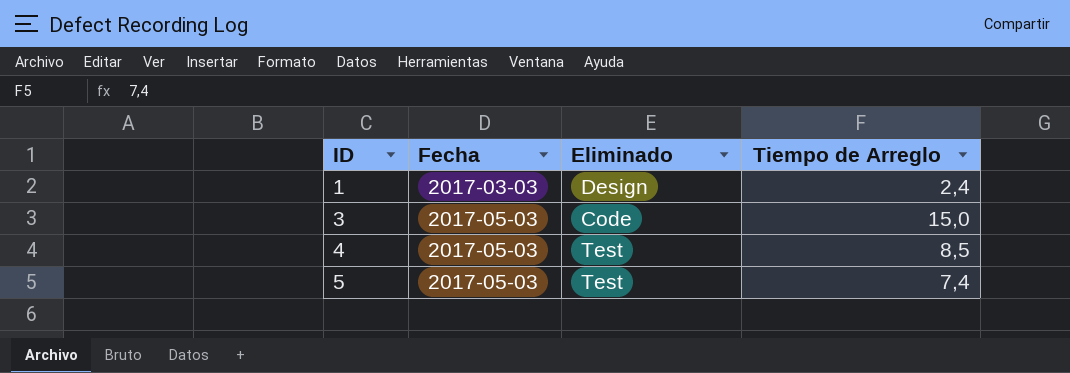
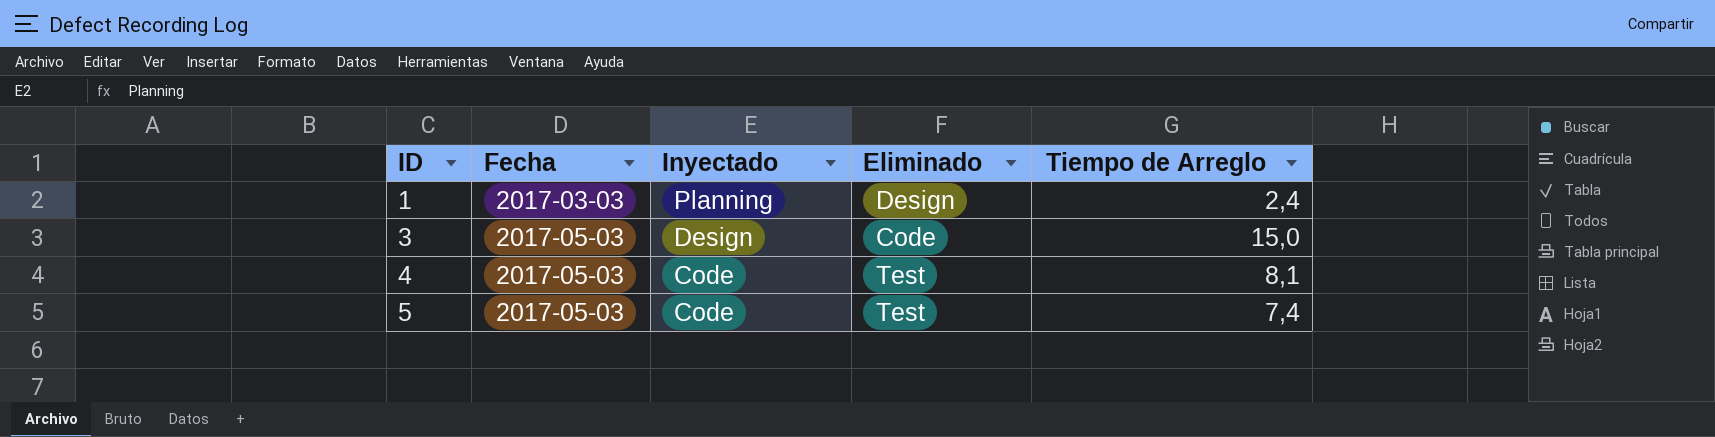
column Inyectado | position: none -> 3
4 | Tiempo de Arreglo: 8,5 -> 8,1

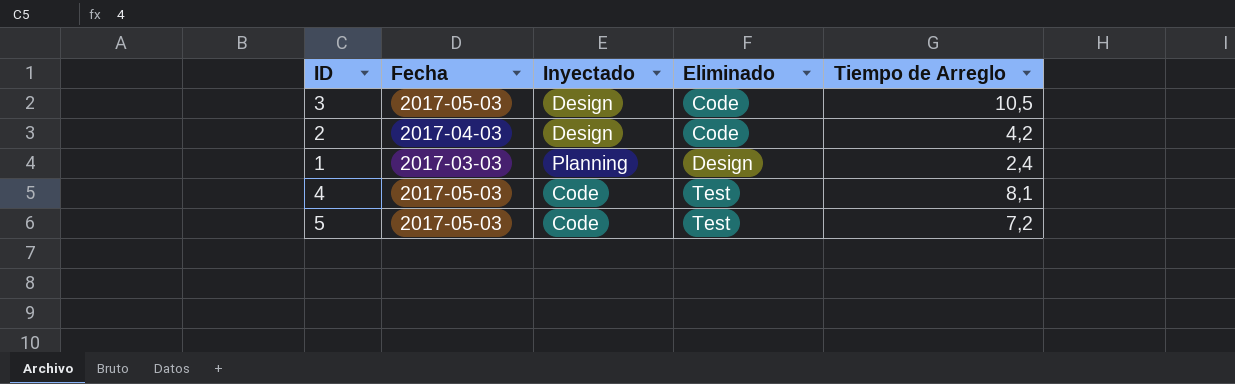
row order: ID ascending -> Eliminado ascending
3 | Tiempo de Arreglo: 15,0 -> 10,5
row 2: none -> 2017-04-03 | Design | Code | 4,2
5 | Tiempo de Arreglo: 7,4 -> 7,2

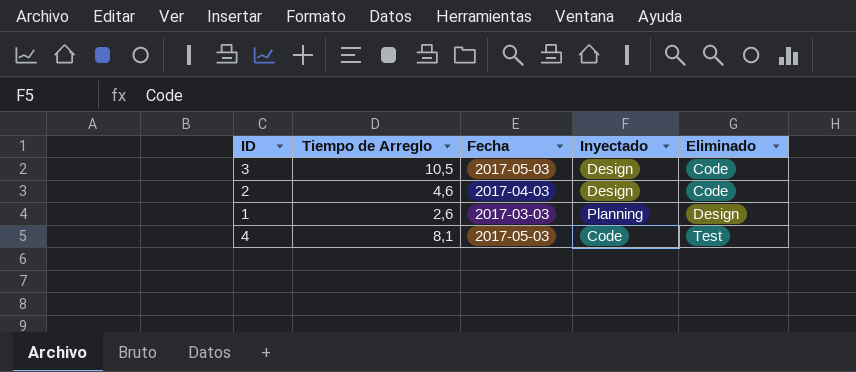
column Tiempo de Arreglo | position: 5 -> 2
row 5: 2017-05-03 | Code | Test | 7,2 -> none
2 | Tiempo de Arreglo: 4,2 -> 4,6
1 | Tiempo de Arreglo: 2,4 -> 2,6

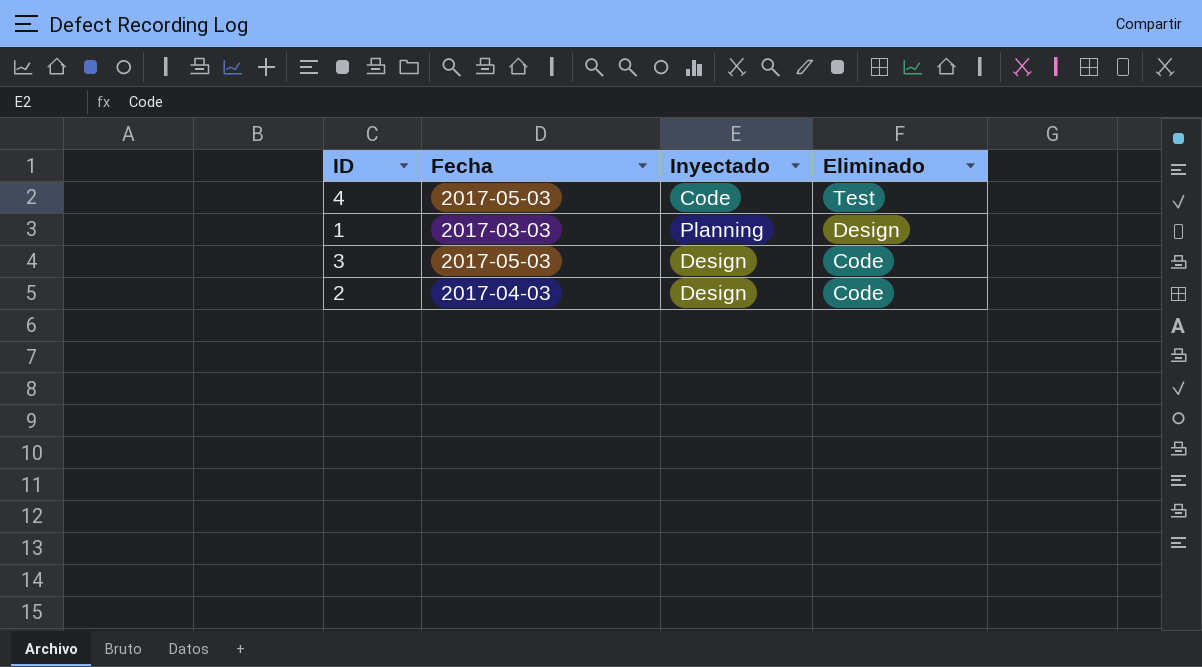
row order: Eliminado ascending -> Eliminado descending
column Tiempo de Arreglo | position: 2 -> none

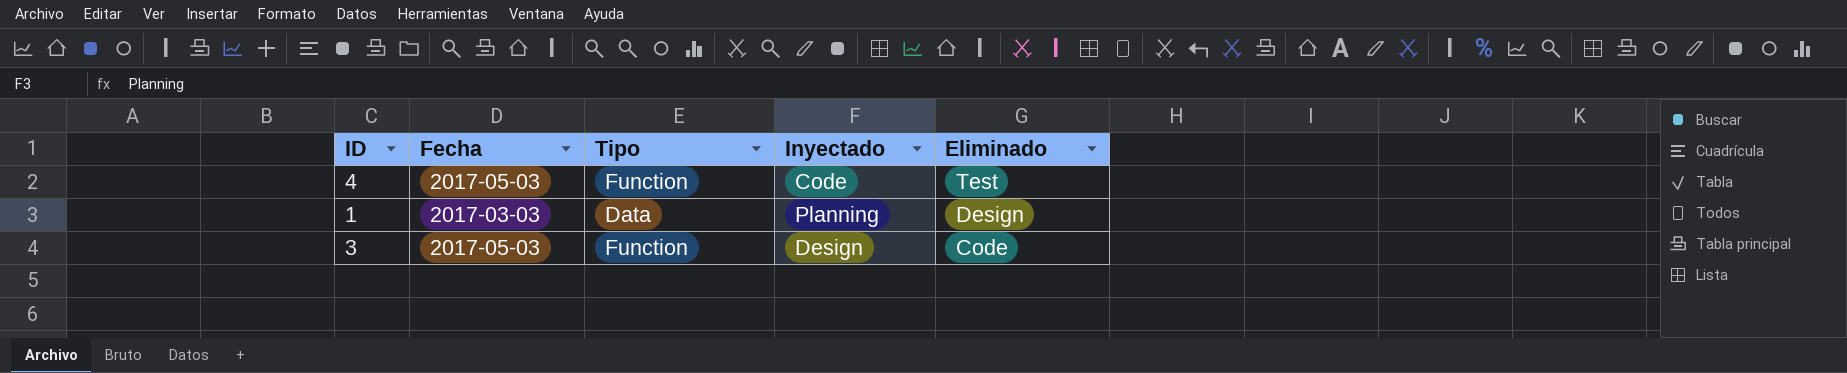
column Tipo | position: none -> 3
row 2: 2017-04-03 | Design | Code -> none

